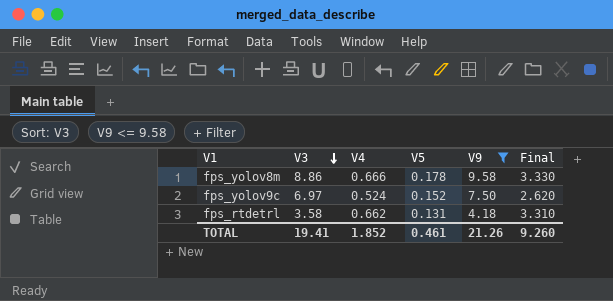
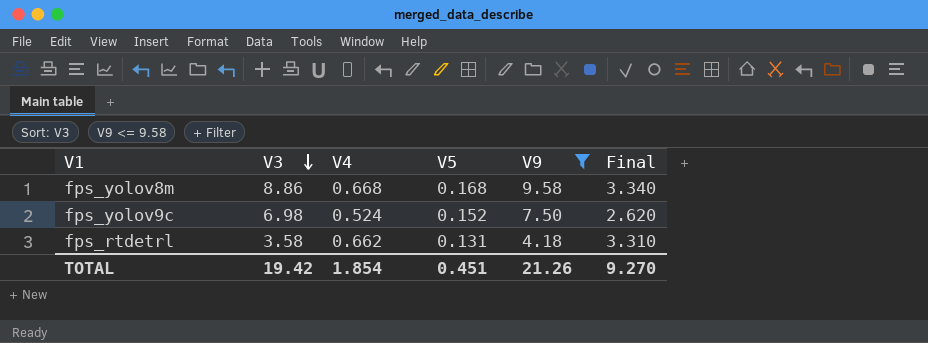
fps_yolov8m | V4: 0.666 -> 0.668
fps_yolov8m | V5: 0.178 -> 0.168
fps_yolov8m | Final: 3.330 -> 3.340
fps_yolov9c | V3: 6.97 -> 6.98
TOTAL | V3: 19.41 -> 19.42
TOTAL | V4: 1.852 -> 1.854
TOTAL | V5: 0.461 -> 0.451
TOTAL | Final: 9.260 -> 9.270

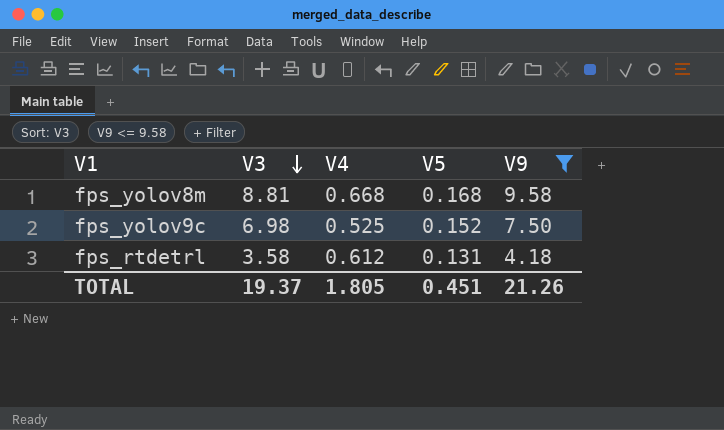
column Final | formula: [V4] * 5 -> none
fps_yolov8m | V3: 8.86 -> 8.81
fps_yolov9c | V4: 0.524 -> 0.525
fps_rtdetrl | V4: 0.662 -> 0.612
TOTAL | V3: 19.42 -> 19.37
TOTAL | V4: 1.854 -> 1.805

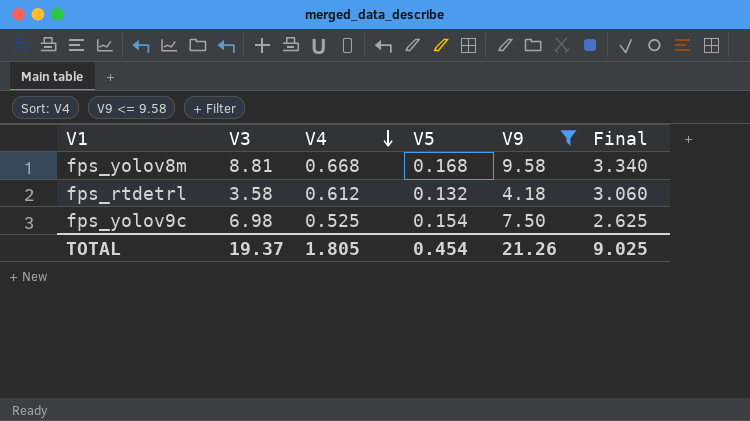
row order: V3 descending -> V4 descending
column Final | formula: none -> [V4] * 5
fps_rtdetrl | V5: 0.131 -> 0.132
fps_yolov9c | V5: 0.152 -> 0.154
TOTAL | V5: 0.451 -> 0.454

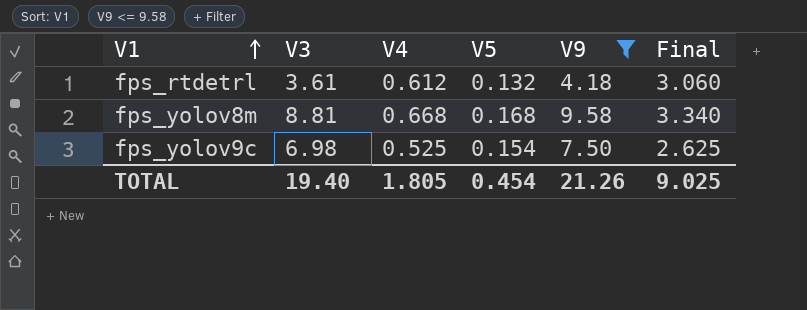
row order: V4 descending -> V1 ascending
fps_rtdetrl | V3: 3.58 -> 3.61
TOTAL | V3: 19.37 -> 19.40

